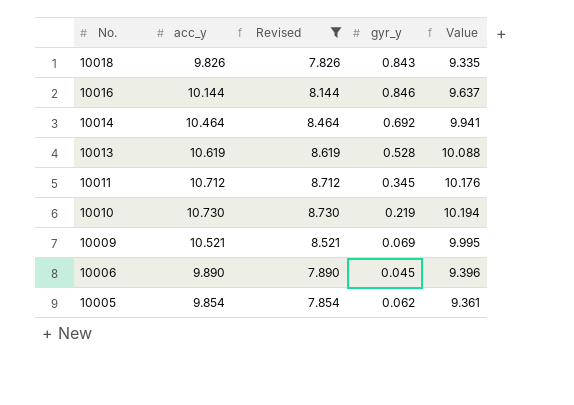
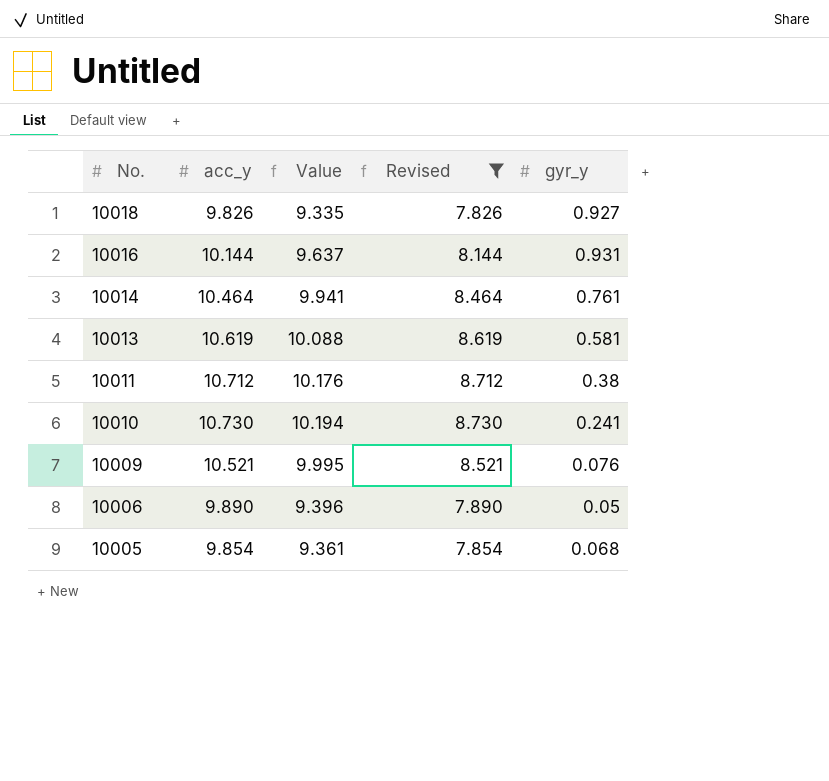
column Value | position: 5 -> 3
10018 | gyr_y: 0.843 -> 0.927
10016 | gyr_y: 0.846 -> 0.931
10014 | gyr_y: 0.692 -> 0.761
10013 | gyr_y: 0.528 -> 0.581
10011 | gyr_y: 0.345 -> 0.38
10010 | gyr_y: 0.219 -> 0.241
10009 | gyr_y: 0.069 -> 0.076
10006 | gyr_y: 0.045 -> 0.05
10005 | gyr_y: 0.062 -> 0.068

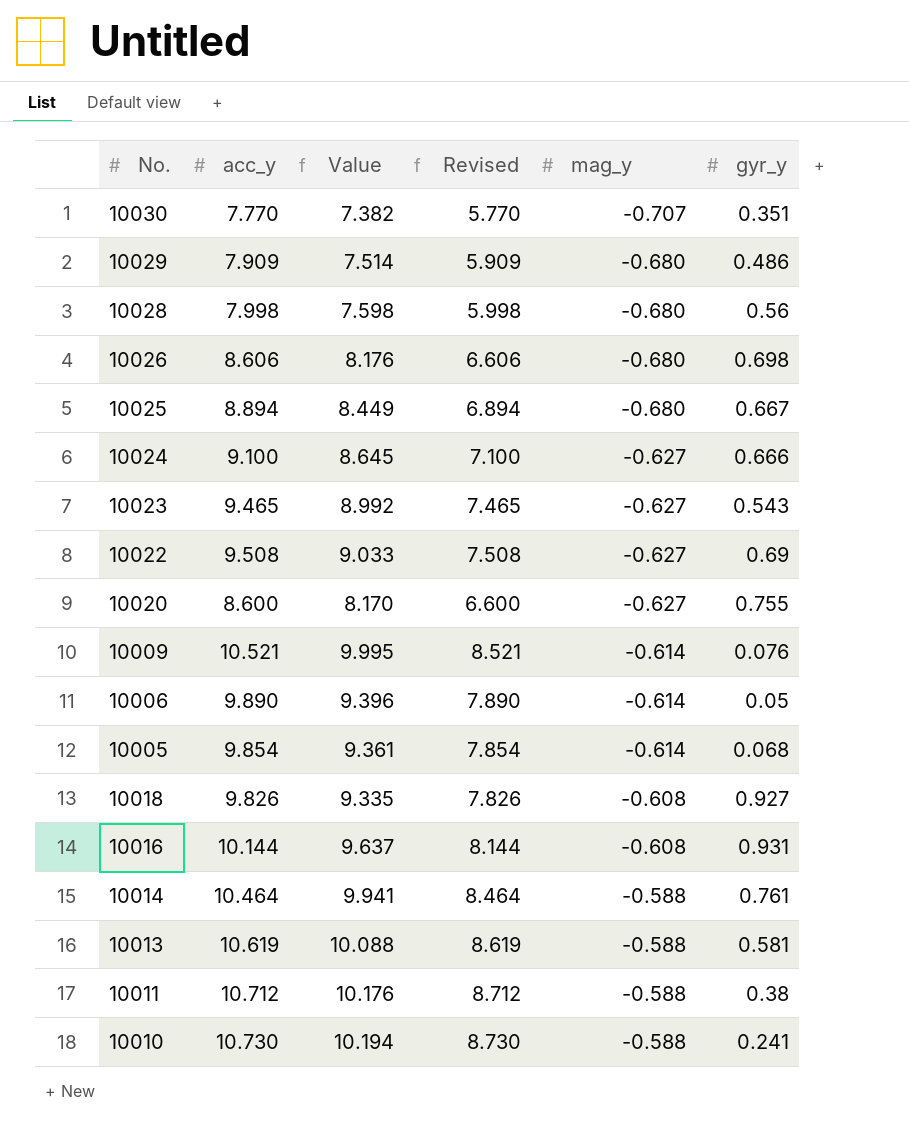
filter: Revised >= 7.826 -> none
row order: No. descending -> mag_y ascending
column mag_y | position: none -> 5

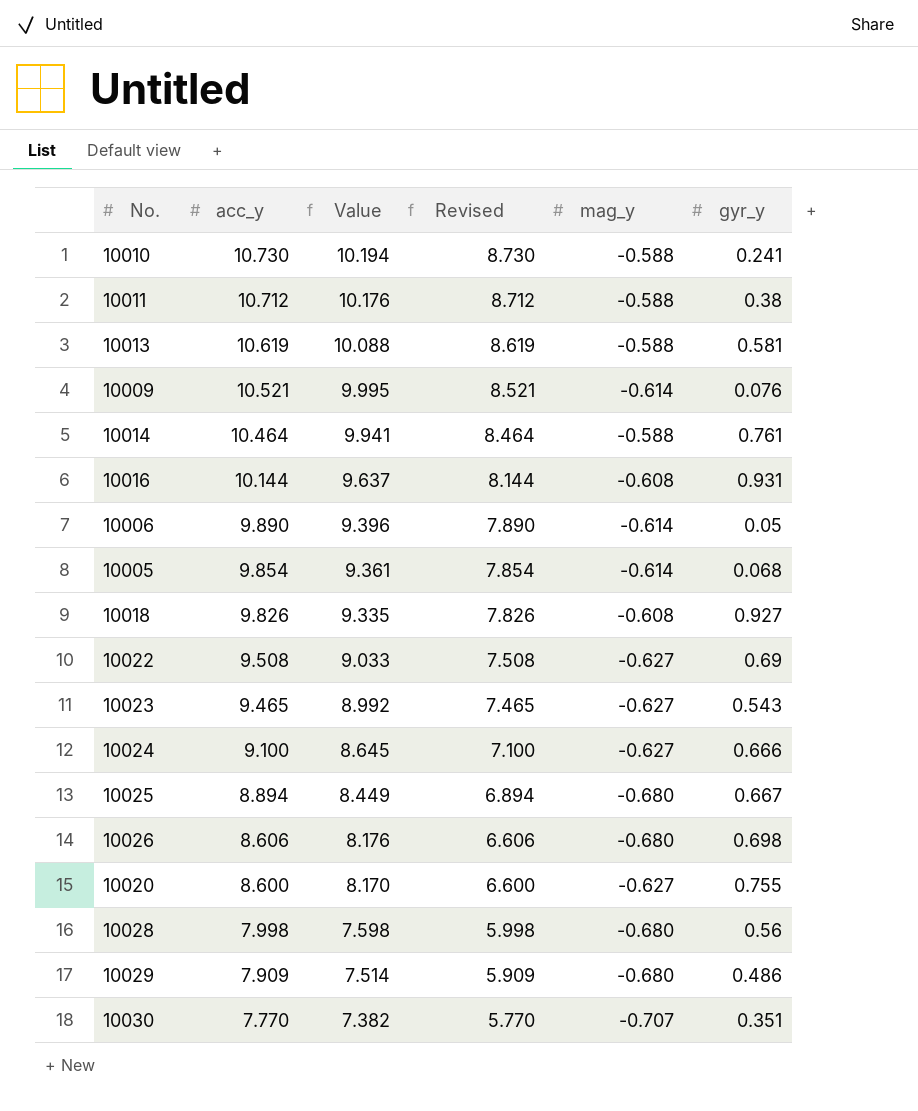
row order: mag_y ascending -> acc_y descending

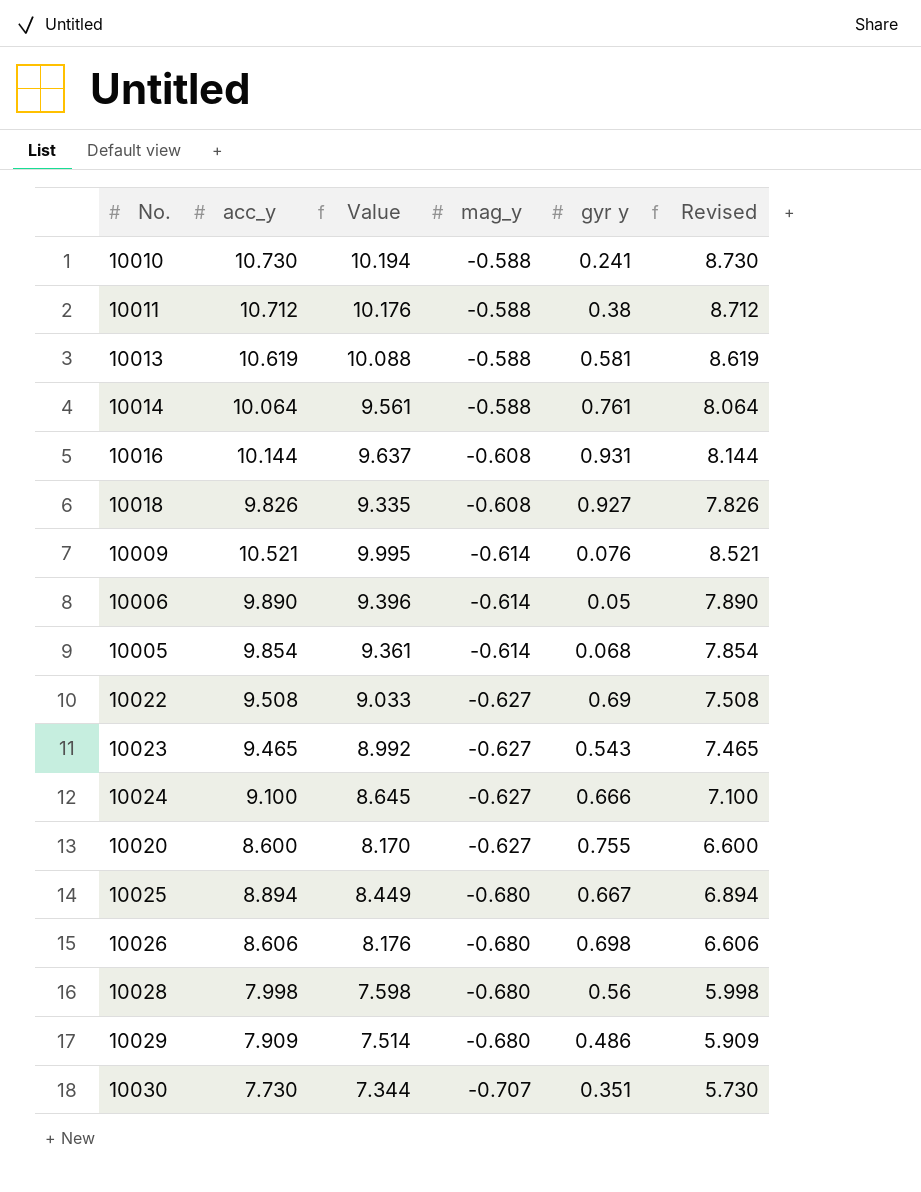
row order: acc_y descending -> mag_y descending
column name: gyr_y -> gyr y
column Revised | position: 4 -> 6
10014 | acc_y: 10.464 -> 10.064
10014 | Value: 9.941 -> 9.561
10014 | Revised: 8.464 -> 8.064
10030 | acc_y: 7.770 -> 7.730
10030 | Value: 7.382 -> 7.344
10030 | Revised: 5.770 -> 5.730

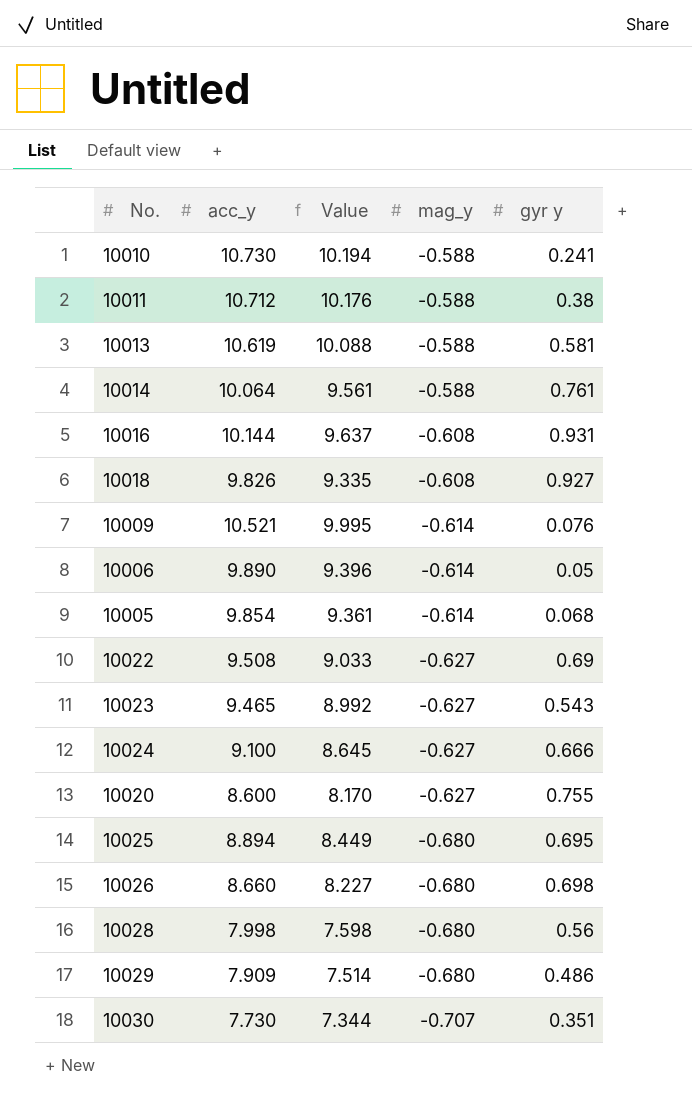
column Revised | formula: [acc_y] - 2 -> none
10025 | gyr y: 0.667 -> 0.695
10026 | acc_y: 8.606 -> 8.660
10026 | Value: 8.176 -> 8.227

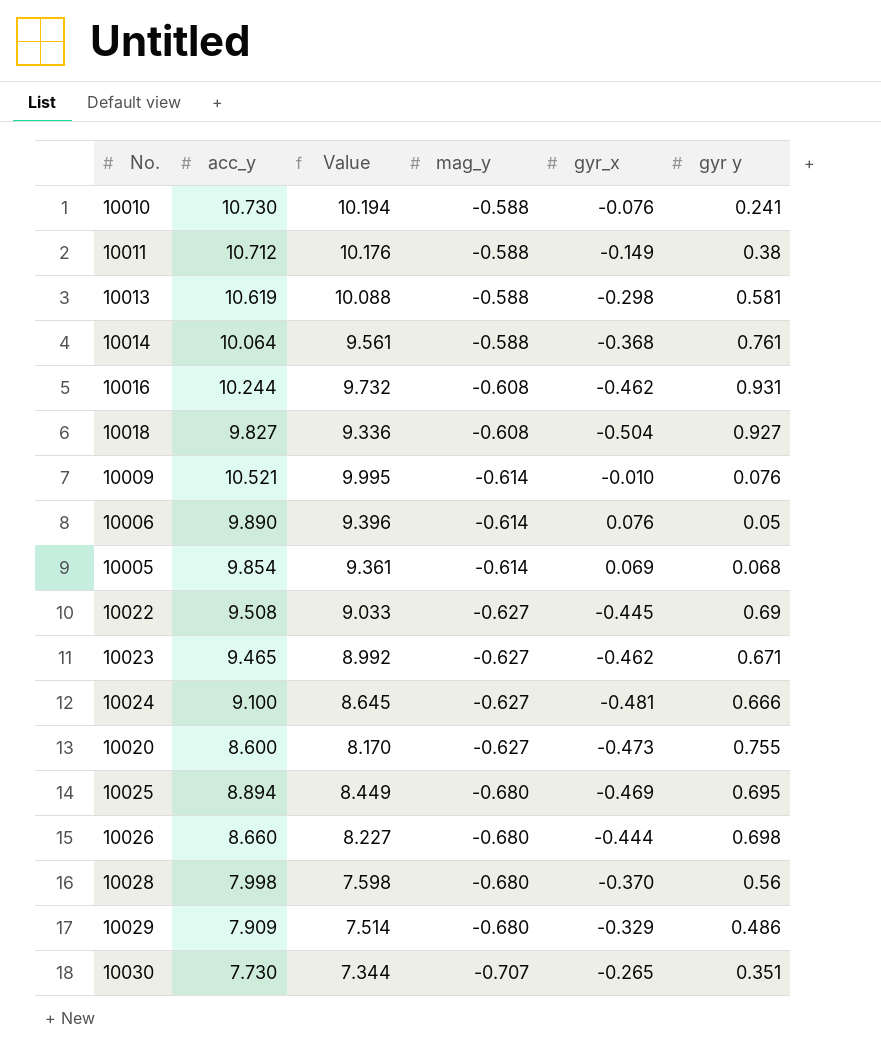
column gyr_x | position: none -> 5
10016 | acc_y: 10.144 -> 10.244
10016 | Value: 9.637 -> 9.732
10018 | acc_y: 9.826 -> 9.827
10018 | Value: 9.335 -> 9.336
10023 | gyr y: 0.543 -> 0.671

